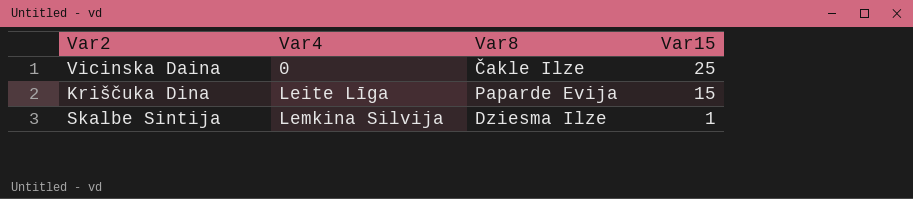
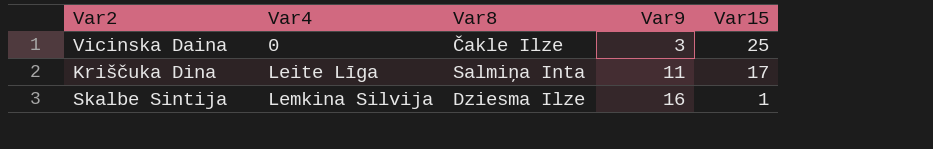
column Var9 | position: none -> 4
Kriščuka Dina | Var8: Paparde Evija -> Salmiņa Inta
Kriščuka Dina | Var15: 15 -> 17

